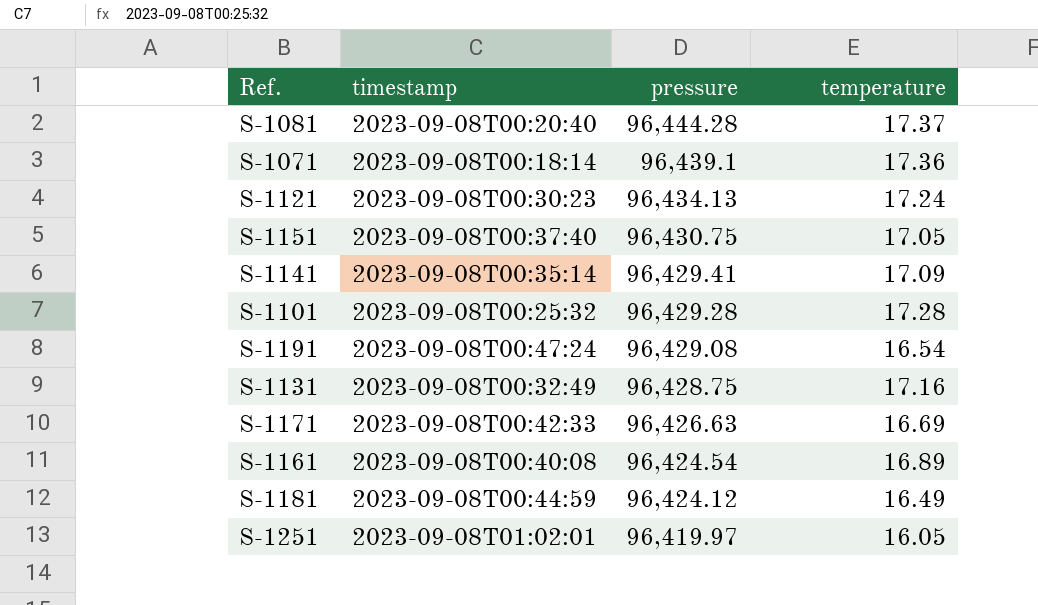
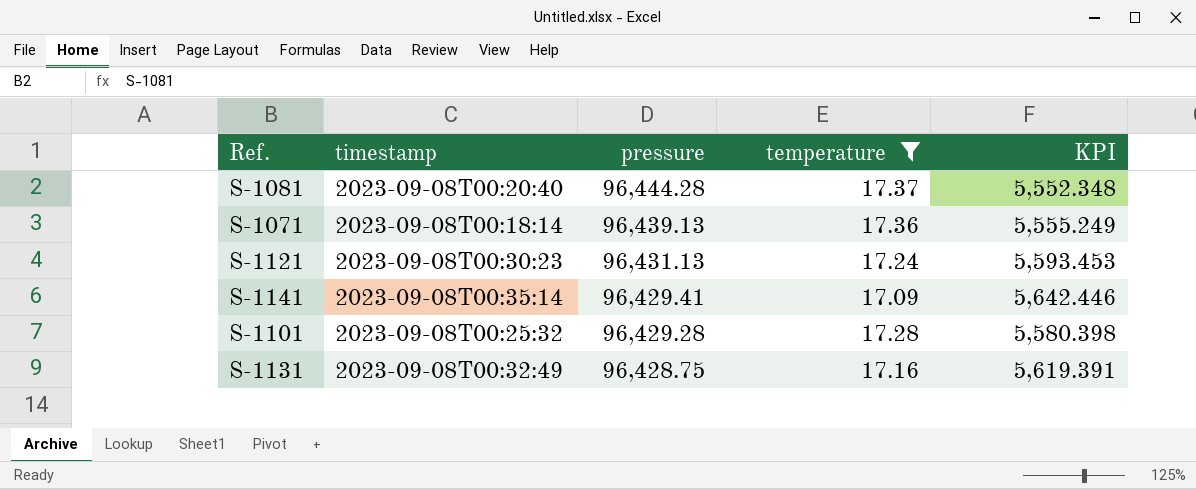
filter: none -> temperature >= 17.09
column KPI | formula: none -> [pressure] / [temperature]
S-1071 | pressure: 96,439.1 -> 96,439.13
S-1121 | pressure: 96,434.13 -> 96,431.13

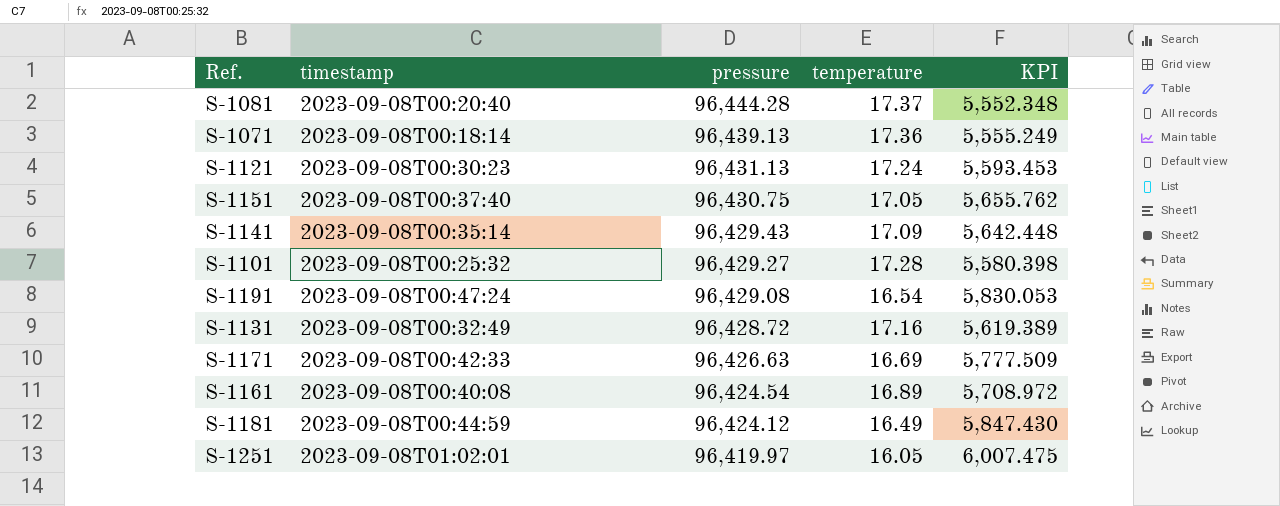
filter: temperature >= 17.09 -> none
S-1141 | pressure: 96,429.41 -> 96,429.43
S-1141 | KPI: 5,642.446 -> 5,642.448
S-1101 | pressure: 96,429.28 -> 96,429.27
S-1131 | pressure: 96,428.75 -> 96,428.72
S-1131 | KPI: 5,619.391 -> 5,619.389

